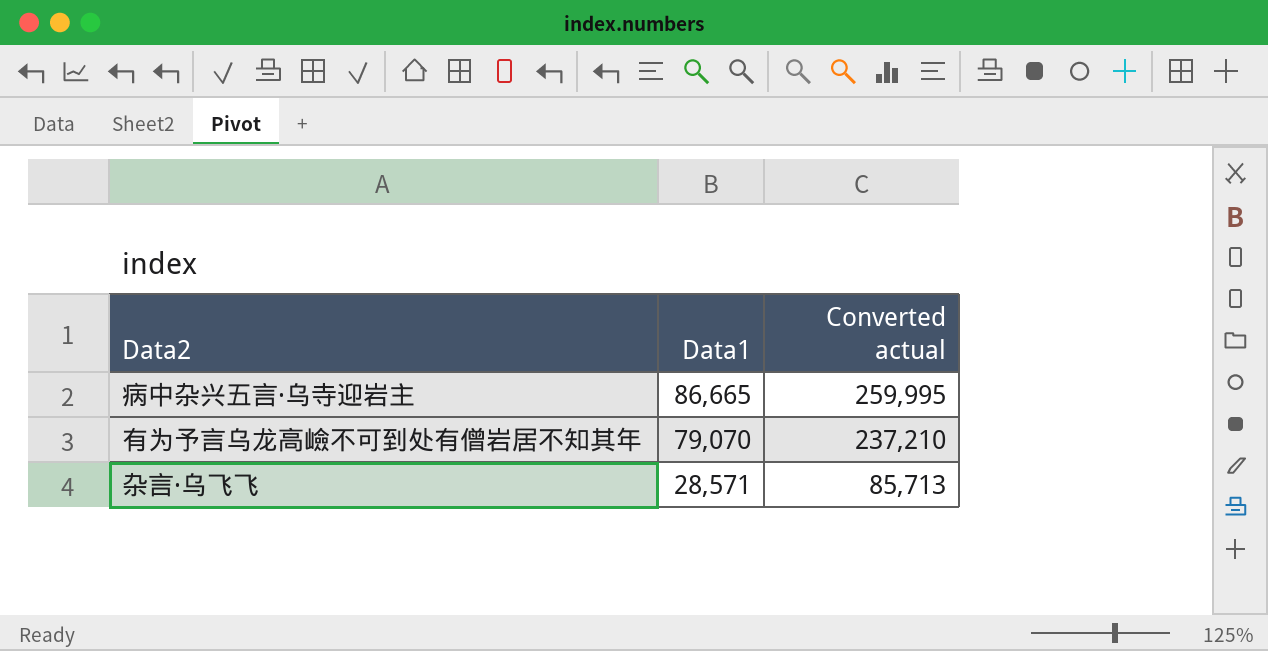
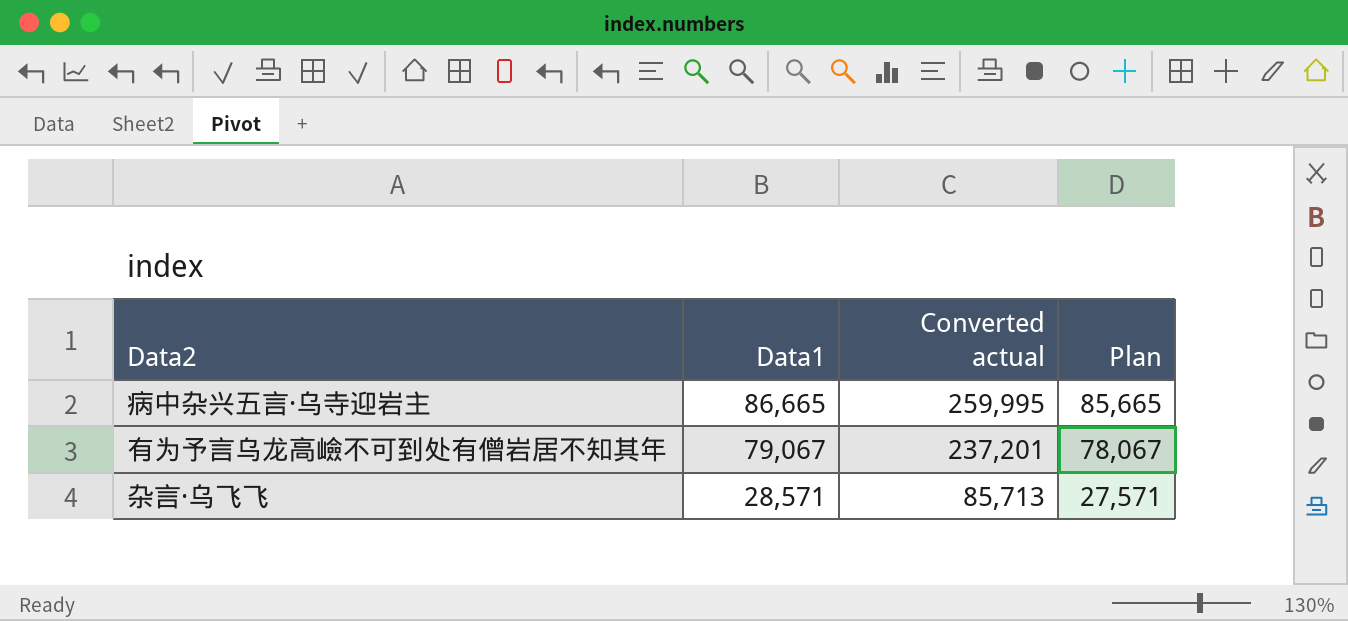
column Plan | formula: none -> [Data1] - 1000
有为予言乌龙高嶮不可到处有僧岩居不知其年 | Data1: 79,070 -> 79,067
有为予言乌龙高嶮不可到处有僧岩居不知其年 | Converted actual: 237,210 -> 237,201

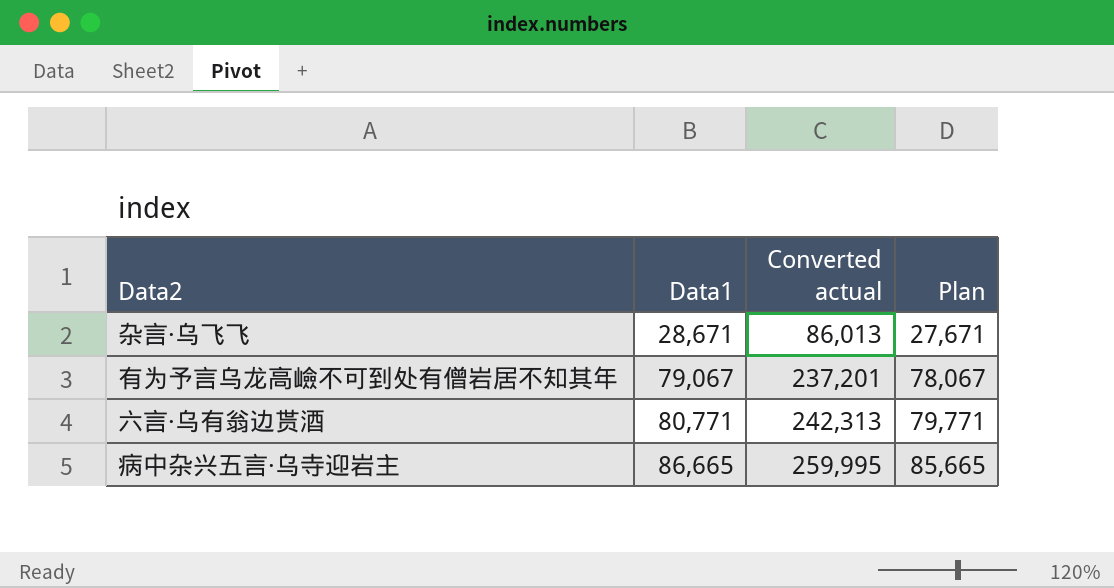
row order: Data1 descending -> Data1 ascending
杂言·乌飞飞 | Data1: 28,571 -> 28,671
杂言·乌飞飞 | Converted actual: 85,713 -> 86,013
杂言·乌飞飞 | Plan: 27,571 -> 27,671
row 六言·乌有翁边贳酒: none -> 80,771 | 242,313 | 79,771

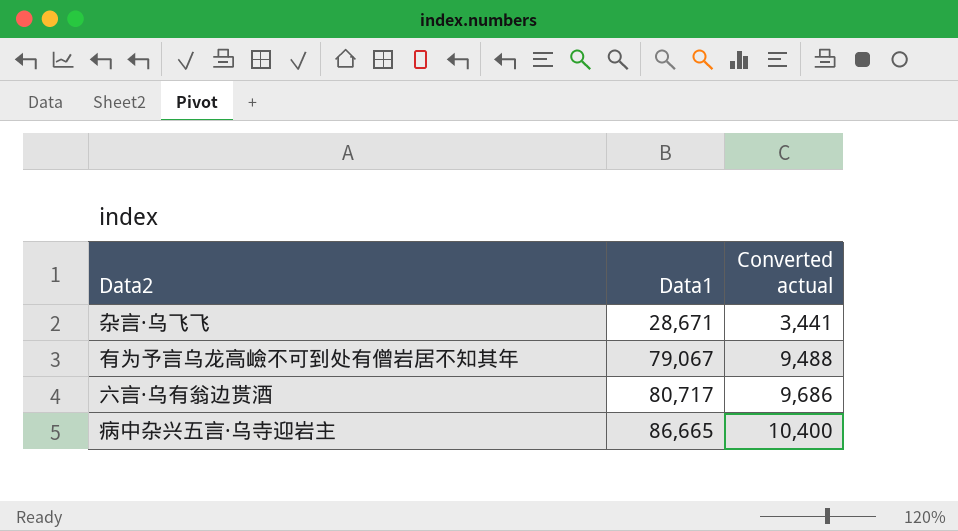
column Plan | formula: [Data1] - 1000 -> none
column Converted actual | formula: [Data1] * 3 -> [Data1] * 0.12
六言·乌有翁边贳酒 | Data1: 80,771 -> 80,717

